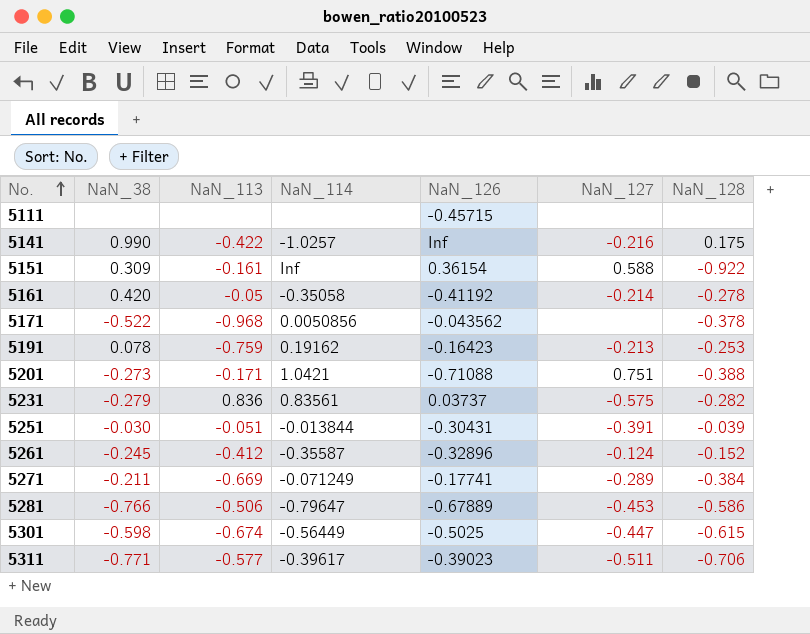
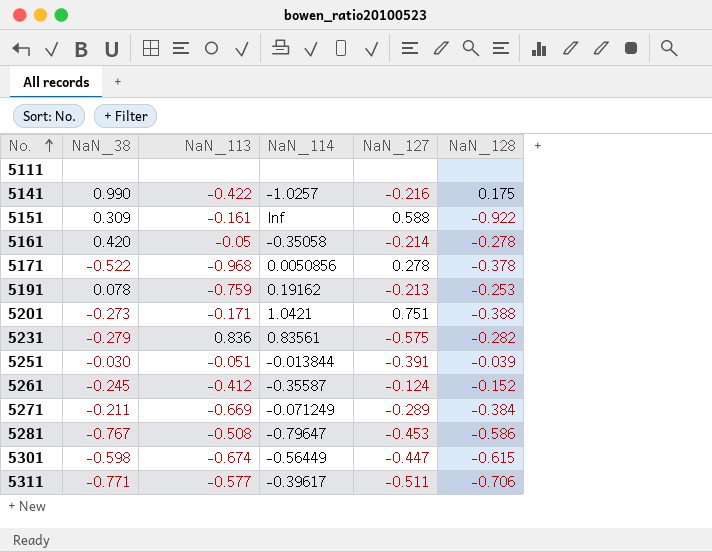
column NaN_126 | position: 5 -> none
5171 | NaN_127: none -> 0.278
5281 | NaN_38: -0.766 -> -0.767
5281 | NaN_113: -0.506 -> -0.508

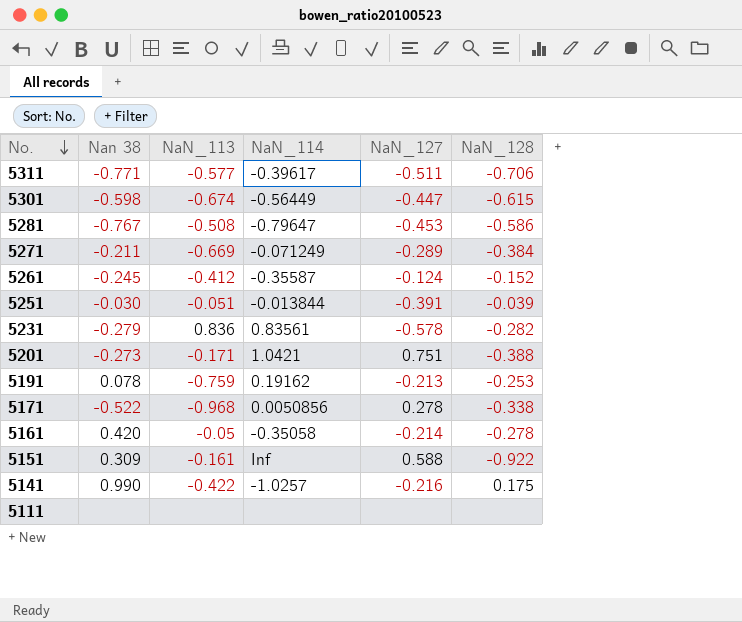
row order: No. ascending -> No. descending
column name: NaN_38 -> Nan 38
5231 | NaN_127: -0.575 -> -0.578
5171 | NaN_128: -0.378 -> -0.338

